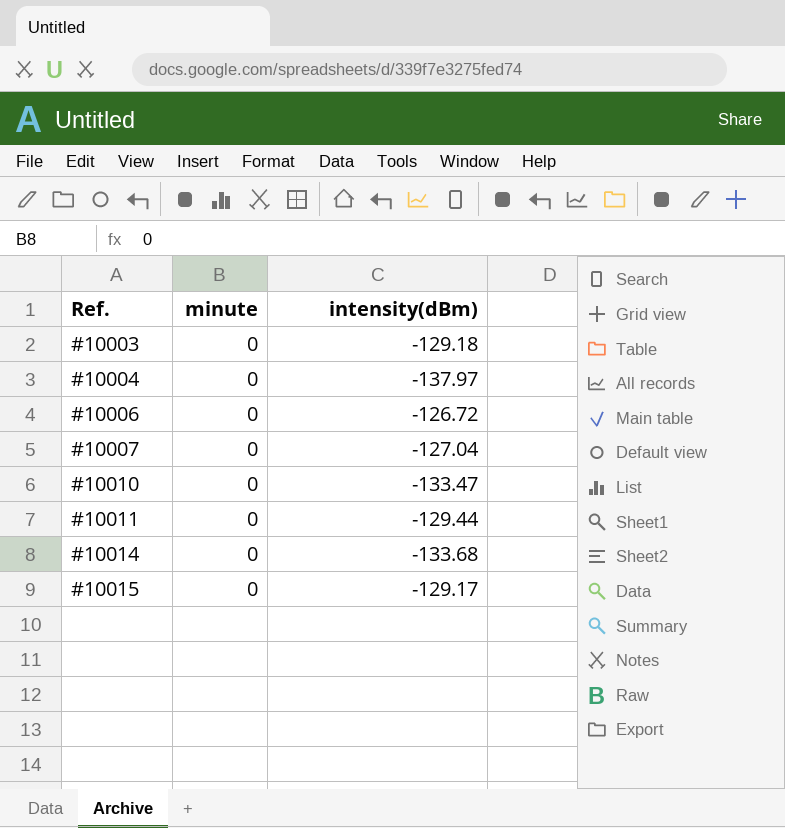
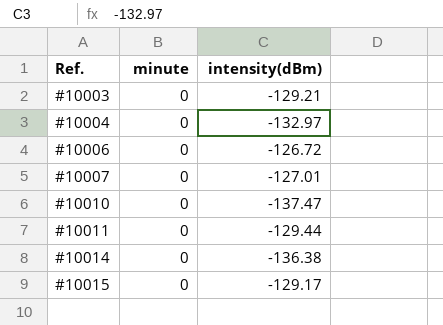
#10003 | intensity(dBm): -129.18 -> -129.21
#10004 | intensity(dBm): -137.97 -> -132.97
#10007 | intensity(dBm): -127.04 -> -127.01
#10010 | intensity(dBm): -133.47 -> -137.47
#10014 | intensity(dBm): -133.68 -> -136.38

